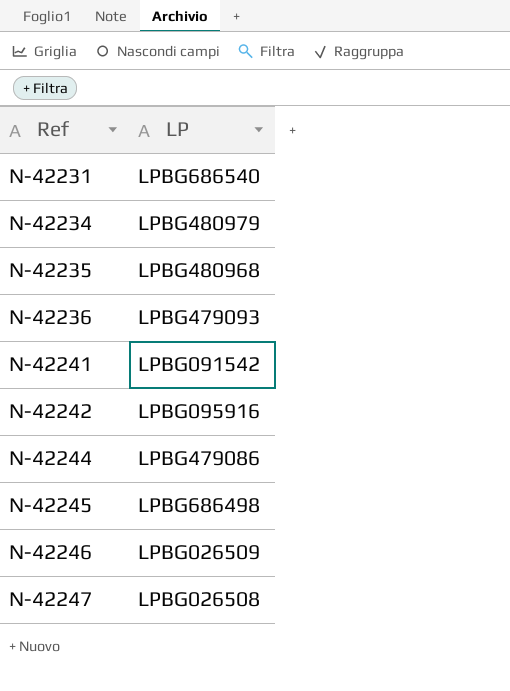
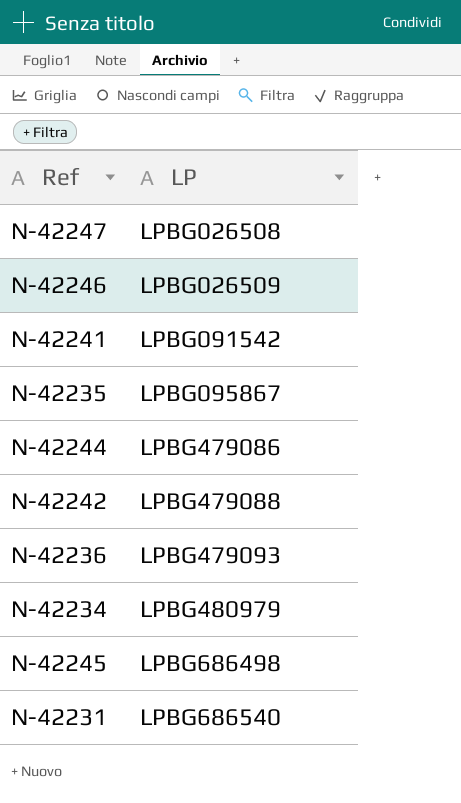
row order: Ref ascending -> LP ascending
N-42235 | LP: LPBG480968 -> LPBG095867
N-42242 | LP: LPBG095916 -> LPBG479088

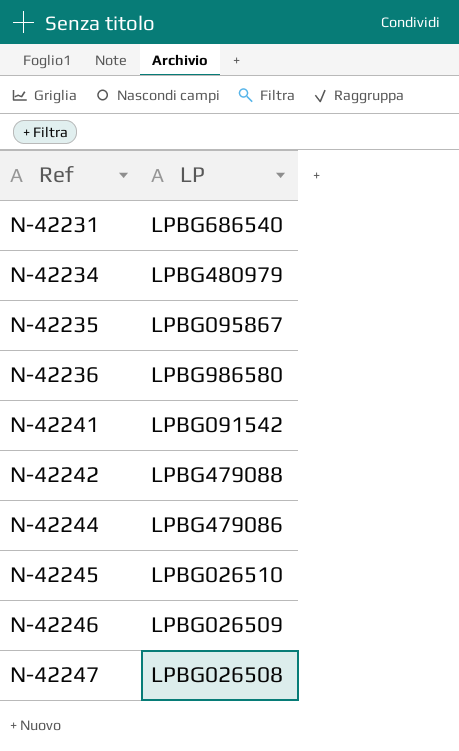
row order: LP ascending -> Ref ascending
N-42236 | LP: LPBG479093 -> LPBG986580
N-42245 | LP: LPBG686498 -> LPBG026510

